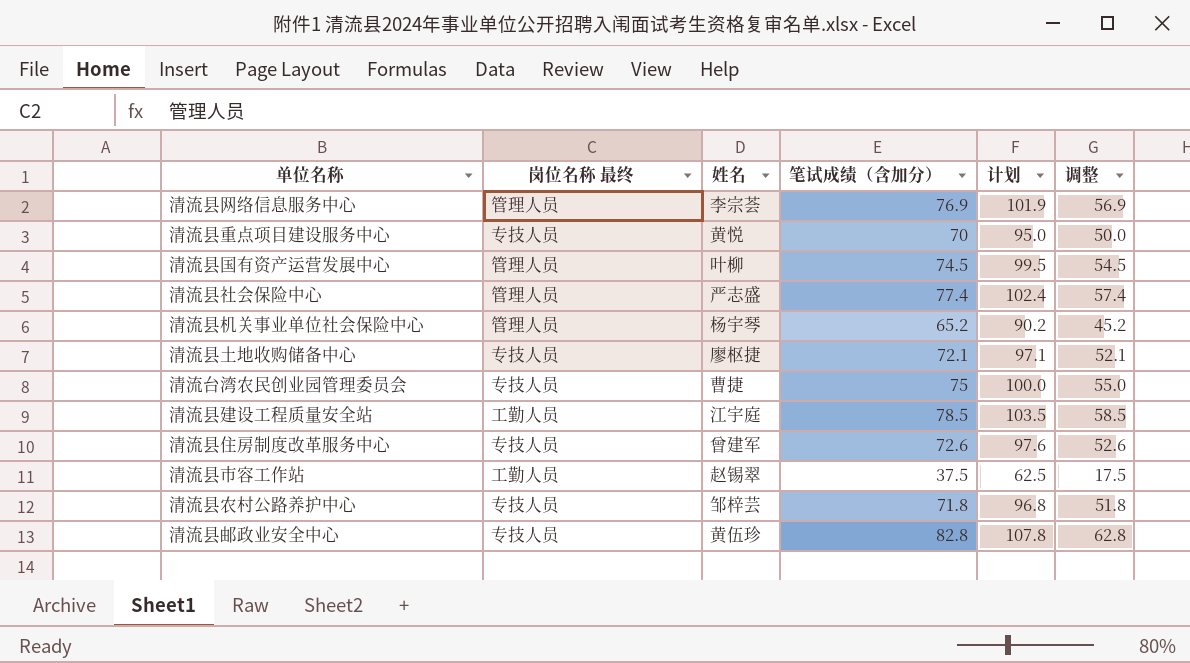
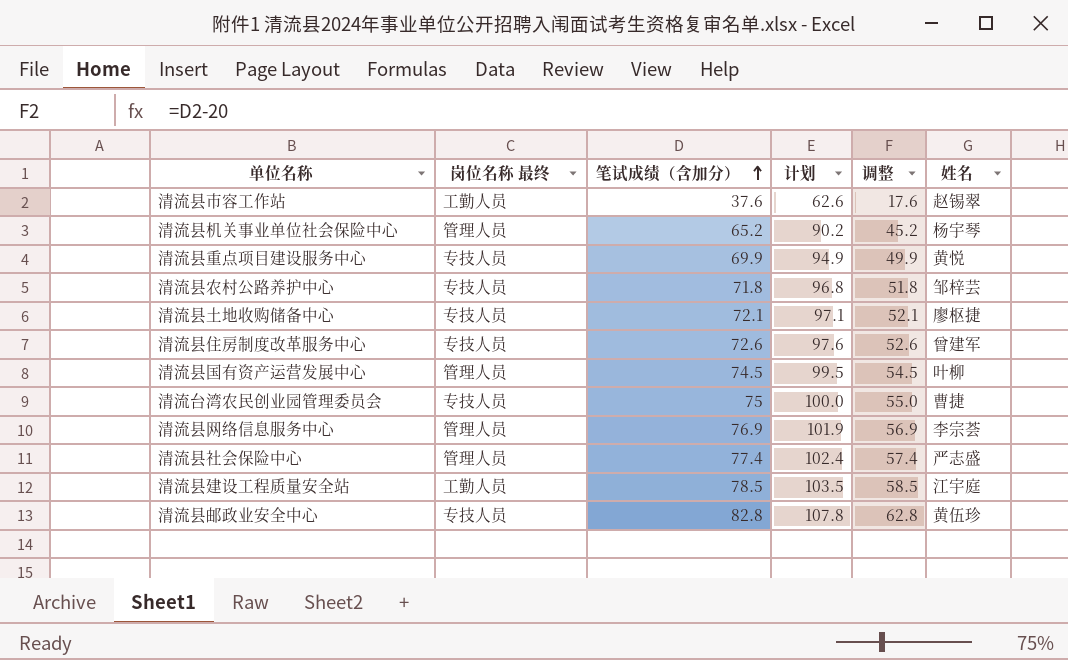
row order: none -> 笔试成绩（含加分） ascending
column 姓名 | position: 3 -> 6
清流县市容工作站 | 笔试成绩（含加分）: 37.5 -> 37.6
清流县市容工作站 | 计划: 62.5 -> 62.6
清流县市容工作站 | 调整: 17.5 -> 17.6
清流县重点项目建设服务中心 | 笔试成绩（含加分）: 70 -> 69.9
清流县重点项目建设服务中心 | 计划: 95.0 -> 94.9
清流县重点项目建设服务中心 | 调整: 50.0 -> 49.9

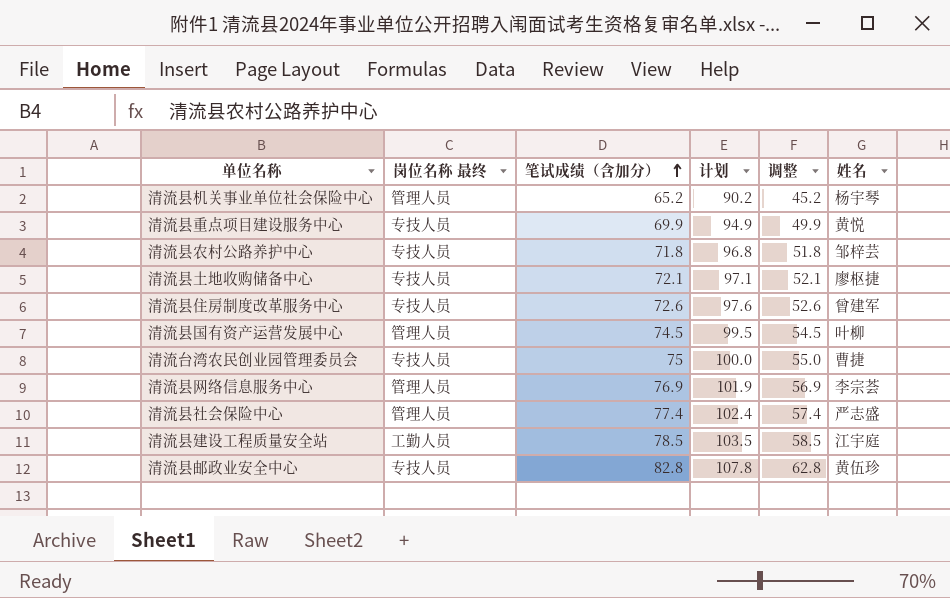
row 清流县市容工作站: 工勤人员 | 37.6 | 62.6 | 17.6 | 赵锡翠 -> none

